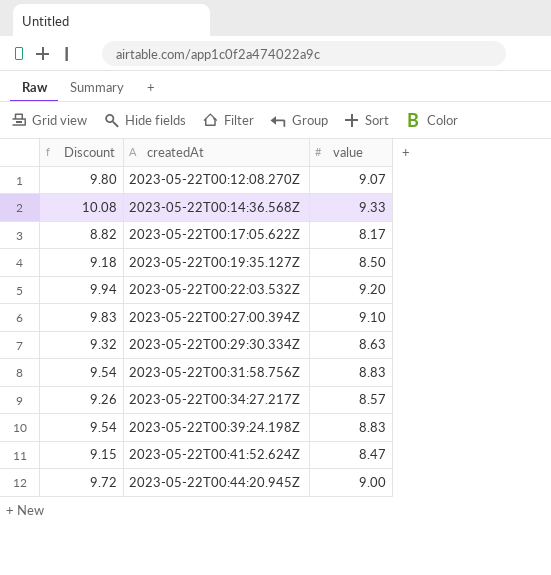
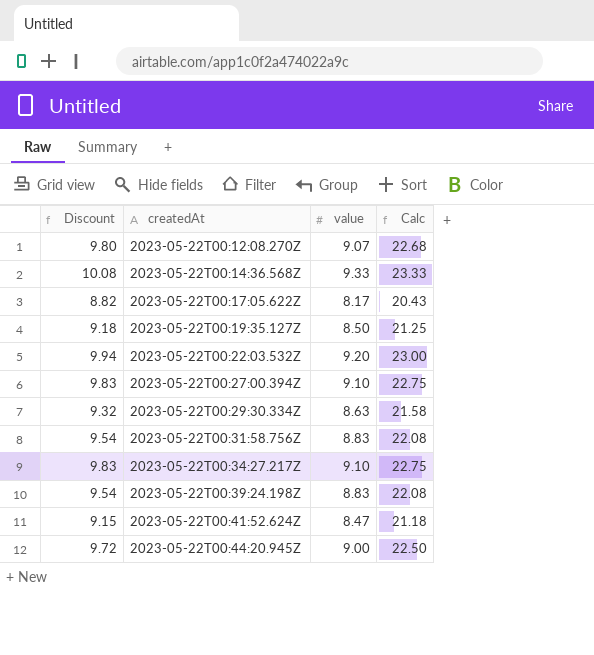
column Calc | formula: none -> [value] * 2.5
2023-05-22T00:34:27.217Z | Discount: 9.26 -> 9.83
2023-05-22T00:34:27.217Z | value: 8.57 -> 9.10

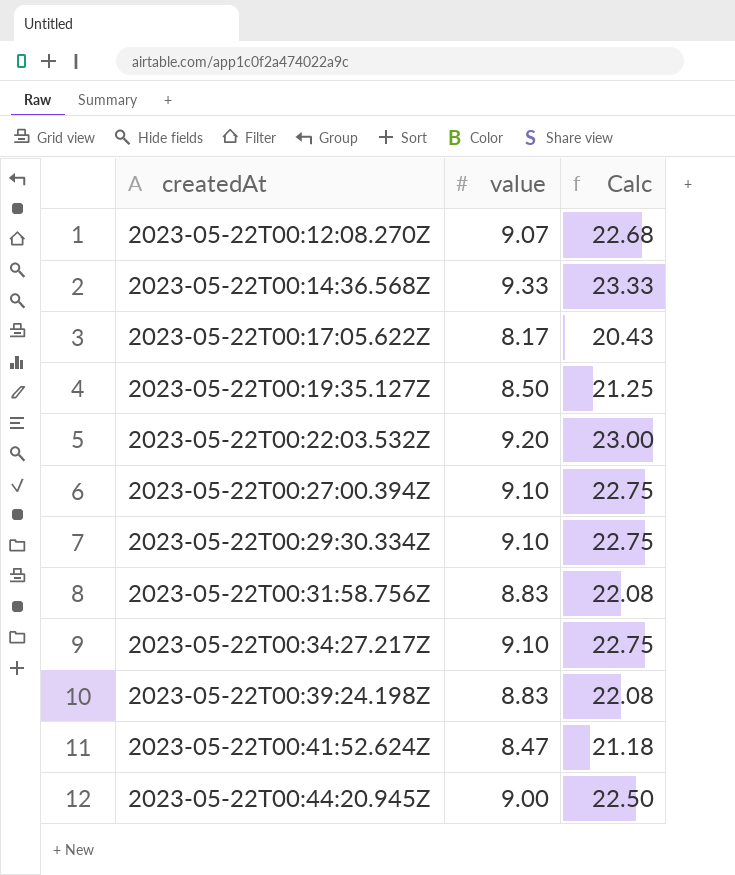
column Discount | formula: [value] * 1.08 -> none
2023-05-22T00:29:30.334Z | value: 8.63 -> 9.10
2023-05-22T00:29:30.334Z | Calc: 21.58 -> 22.75

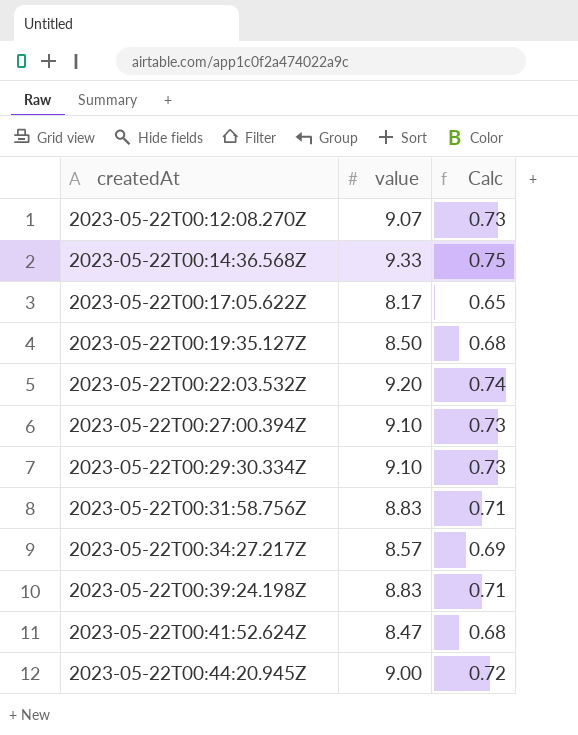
column Calc | formula: [value] * 2.5 -> [value] * 0.08
2023-05-22T00:34:27.217Z | value: 9.10 -> 8.57

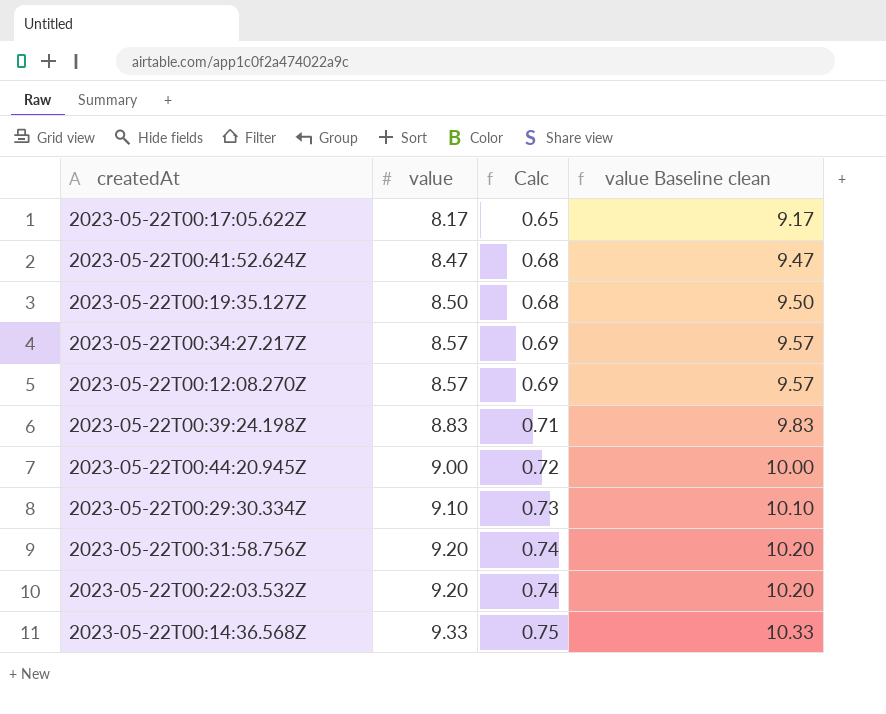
row order: createdAt ascending -> value ascending
column value Baseline clean | formula: none -> [value] + 1
row 2023-05-22T00:27:00.394Z: 9.10 | 0.73 -> none
2023-05-22T00:12:08.270Z | value: 9.07 -> 8.57
2023-05-22T00:12:08.270Z | Calc: 0.73 -> 0.69
2023-05-22T00:31:58.756Z | value: 8.83 -> 9.20
2023-05-22T00:31:58.756Z | Calc: 0.71 -> 0.74

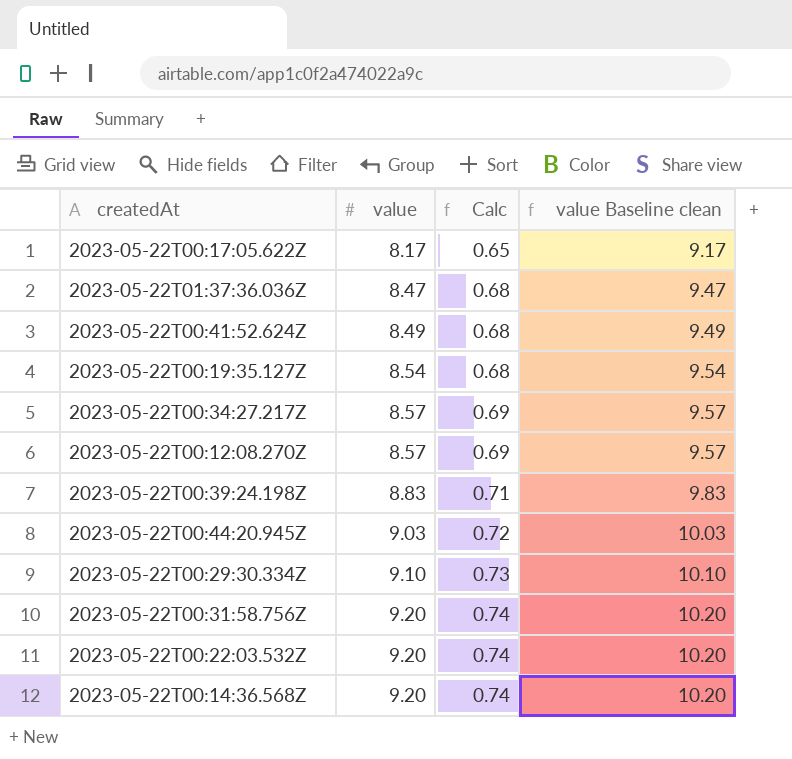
row 2023-05-22T01:37:36.036Z: none -> 8.47 | 0.68 | 9.47
2023-05-22T00:41:52.624Z | value: 8.47 -> 8.49
2023-05-22T00:41:52.624Z | value Baseline clean: 9.47 -> 9.49
2023-05-22T00:19:35.127Z | value: 8.50 -> 8.54
2023-05-22T00:19:35.127Z | value Baseline clean: 9.50 -> 9.54
2023-05-22T00:44:20.945Z | value: 9.00 -> 9.03
2023-05-22T00:44:20.945Z | value Baseline clean: 10.00 -> 10.03
2023-05-22T00:14:36.568Z | value: 9.33 -> 9.20
2023-05-22T00:14:36.568Z | Calc: 0.75 -> 0.74
2023-05-22T00:14:36.568Z | value Baseline clean: 10.33 -> 10.20

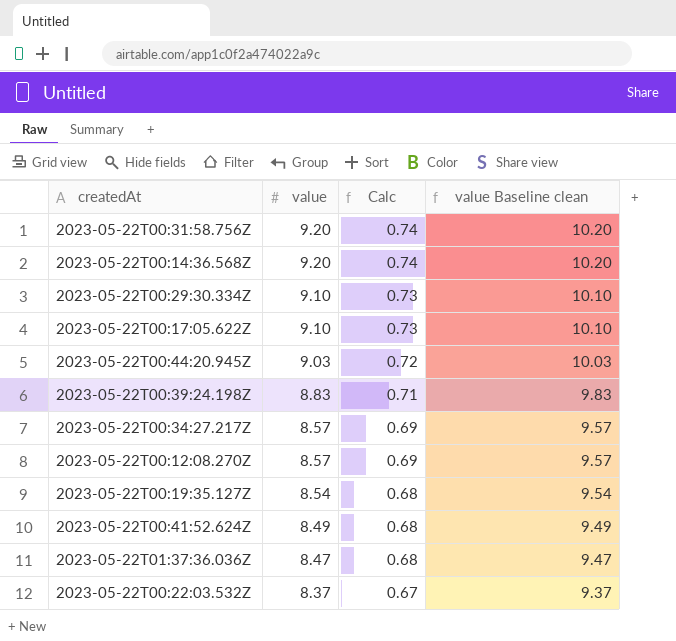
row order: value ascending -> value descending
2023-05-22T00:17:05.622Z | value: 8.17 -> 9.10
2023-05-22T00:17:05.622Z | Calc: 0.65 -> 0.73
2023-05-22T00:17:05.622Z | value Baseline clean: 9.17 -> 10.10
2023-05-22T00:22:03.532Z | value: 9.20 -> 8.37
2023-05-22T00:22:03.532Z | Calc: 0.74 -> 0.67
2023-05-22T00:22:03.532Z | value Baseline clean: 10.20 -> 9.37

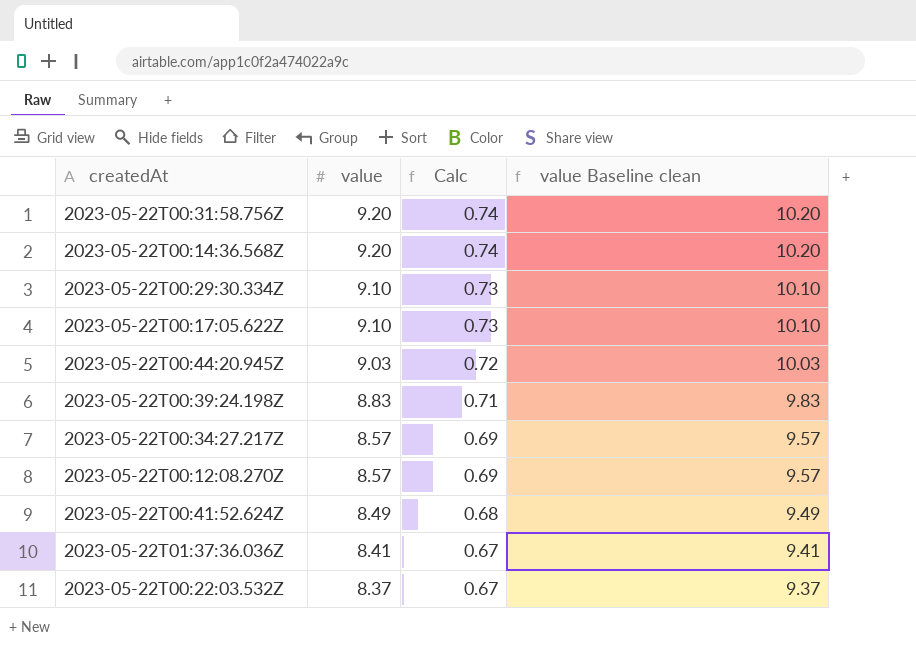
row 2023-05-22T00:19:35.127Z: 8.54 | 0.68 | 9.54 -> none
2023-05-22T01:37:36.036Z | value: 8.47 -> 8.41
2023-05-22T01:37:36.036Z | Calc: 0.68 -> 0.67
2023-05-22T01:37:36.036Z | value Baseline clean: 9.47 -> 9.41

